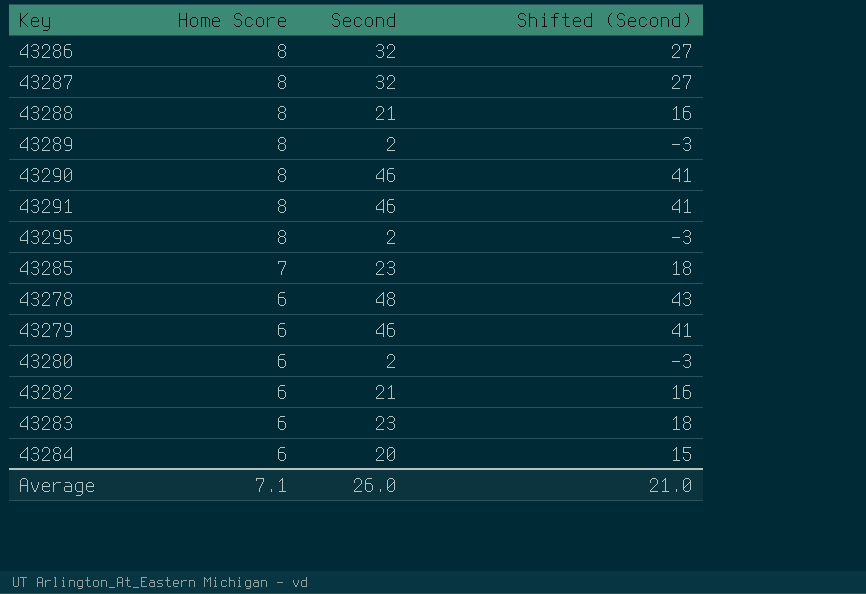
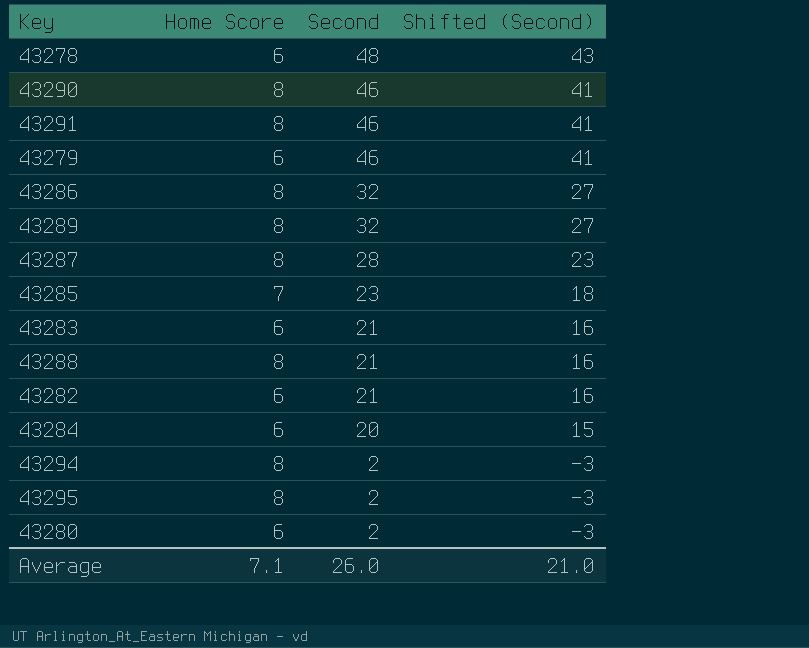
row order: Home Score descending -> Second descending
43289 | Second: 2 -> 32
43289 | Shifted (Second): -3 -> 27
43287 | Second: 32 -> 28
43287 | Shifted (Second): 27 -> 23
43283 | Second: 23 -> 21
43283 | Shifted (Second): 18 -> 16
row 43294: none -> 8 | 2 | -3

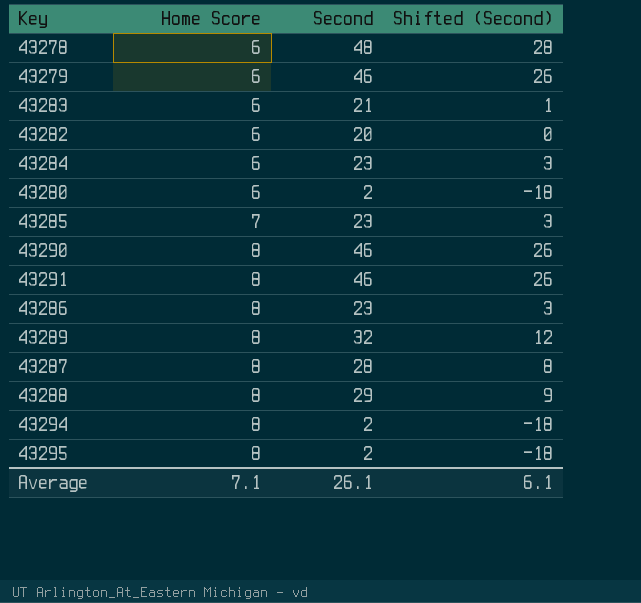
row order: Second descending -> Home Score ascending
column Shifted (Second) | formula: [Second] - 5 -> [Second] - 20
43282 | Second: 21 -> 20
43284 | Second: 20 -> 23
43286 | Second: 32 -> 23
43288 | Second: 21 -> 29
Average | Second: 26.0 -> 26.1
Average | Shifted (Second): 21.0 -> 6.1

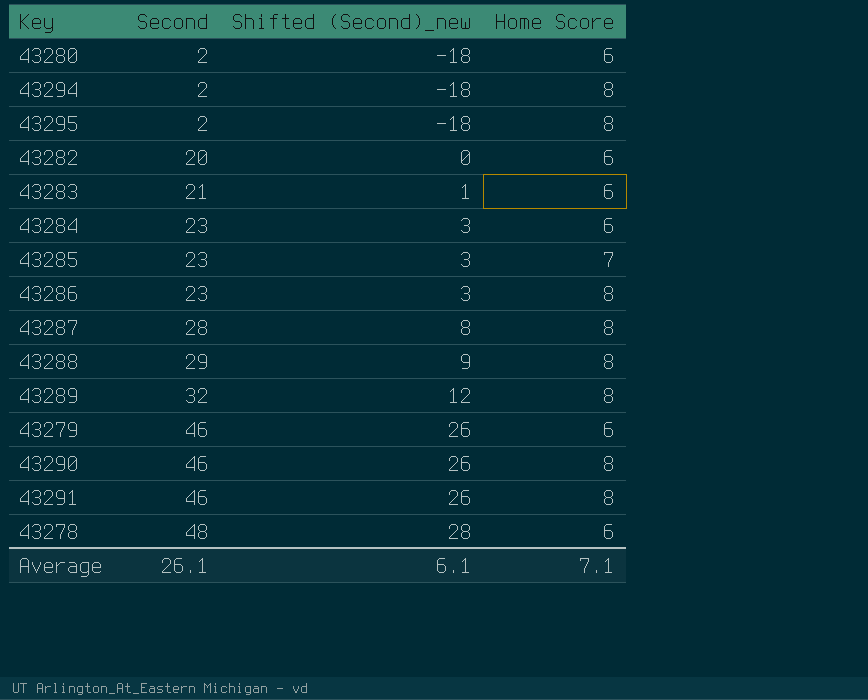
row order: Home Score ascending -> Second ascending
column name: Shifted (Second) -> Shifted (Second)_new
column Home Score | position: 2 -> 4

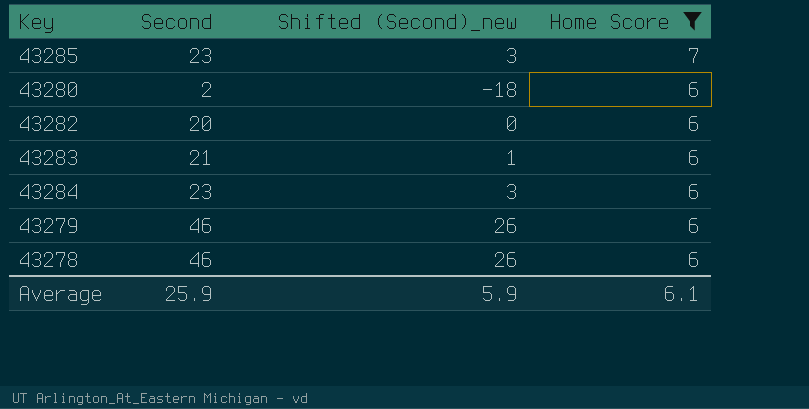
filter: none -> Home Score != 8
row order: Second ascending -> Home Score descending
43278 | Second: 48 -> 46
43278 | Shifted (Second)_new: 28 -> 26
Average | Second: 26.1 -> 25.9
Average | Shifted (Second)_new: 6.1 -> 5.9
Average | Home Score: 7.1 -> 6.1

